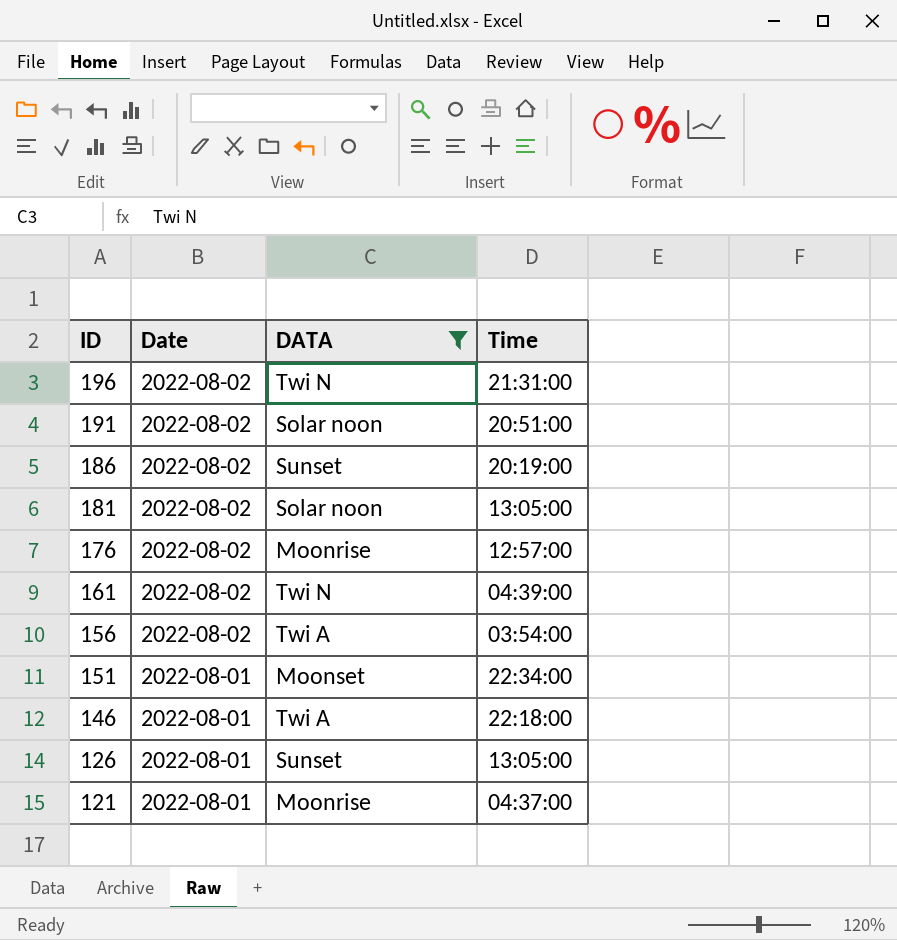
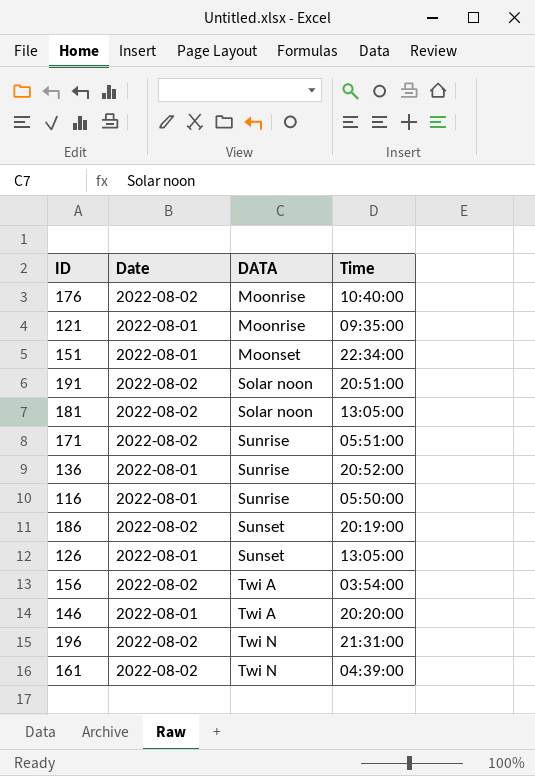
filter: DATA != Sunrise -> none
row order: ID descending -> DATA ascending
176 | Time: 12:57:00 -> 10:40:00
121 | Time: 04:37:00 -> 09:35:00
146 | Time: 22:18:00 -> 20:20:00

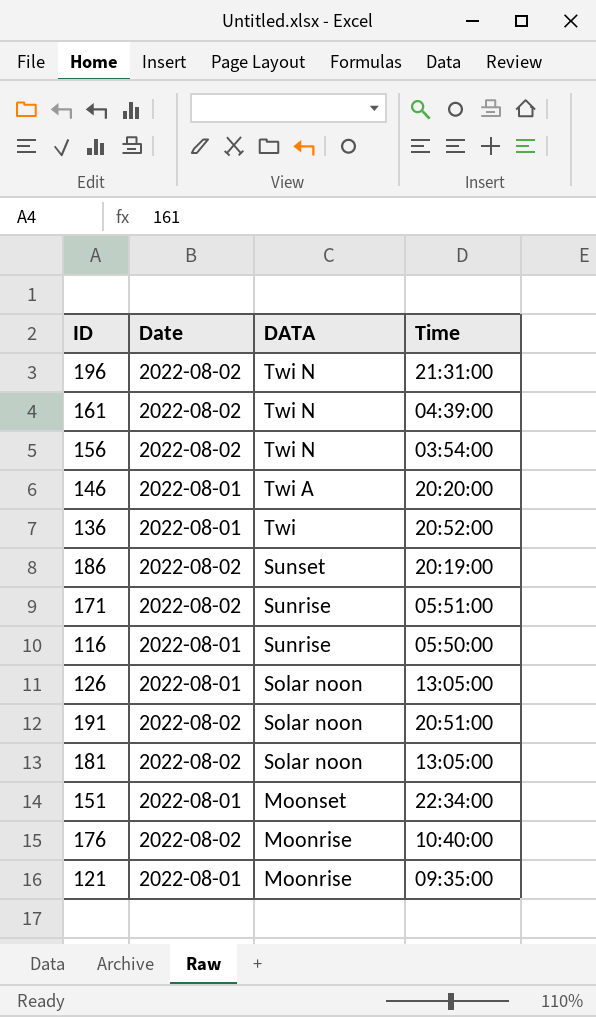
row order: DATA ascending -> DATA descending
156 | DATA: Twi A -> Twi N
136 | DATA: Sunrise -> Twi
126 | DATA: Sunset -> Solar noon

